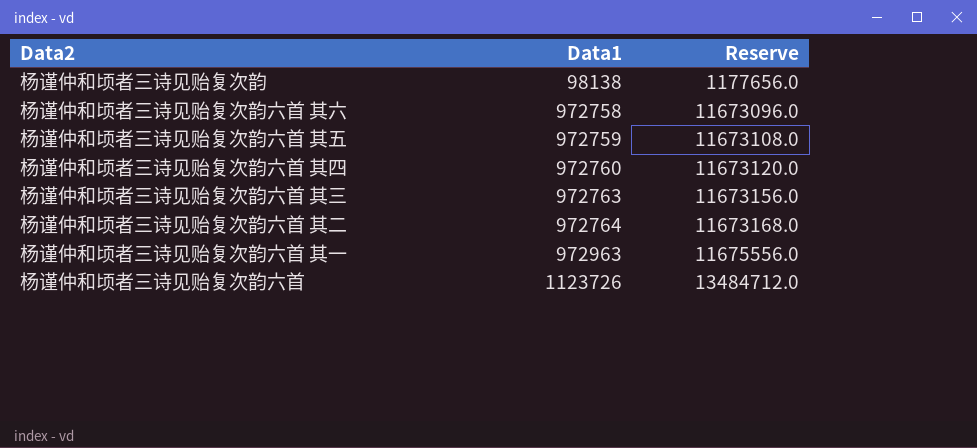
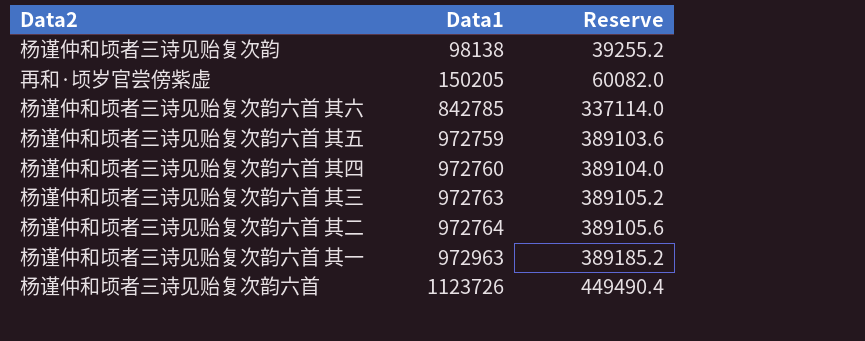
column Reserve | formula: [Data1] * 12 -> [Data1] * 0.4
row 再和·顷岁官尝傍紫虚: none -> 150205 | 60082.0
杨谨仲和顷者三诗见贻复次韵六首 其六 | Data1: 972758 -> 842785

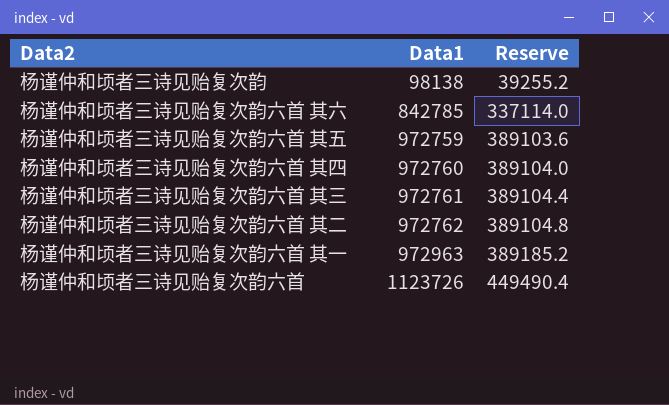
row 再和·顷岁官尝傍紫虚: 150205 | 60082.0 -> none
杨谨仲和顷者三诗见贻复次韵六首 其三 | Data1: 972763 -> 972761
杨谨仲和顷者三诗见贻复次韵六首 其三 | Reserve: 389105.2 -> 389104.4
杨谨仲和顷者三诗见贻复次韵六首 其二 | Data1: 972764 -> 972762
杨谨仲和顷者三诗见贻复次韵六首 其二 | Reserve: 389105.6 -> 389104.8

